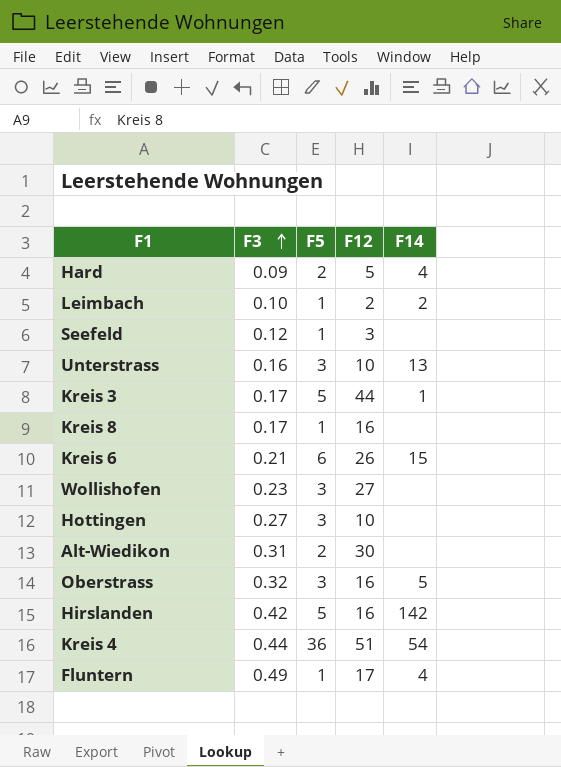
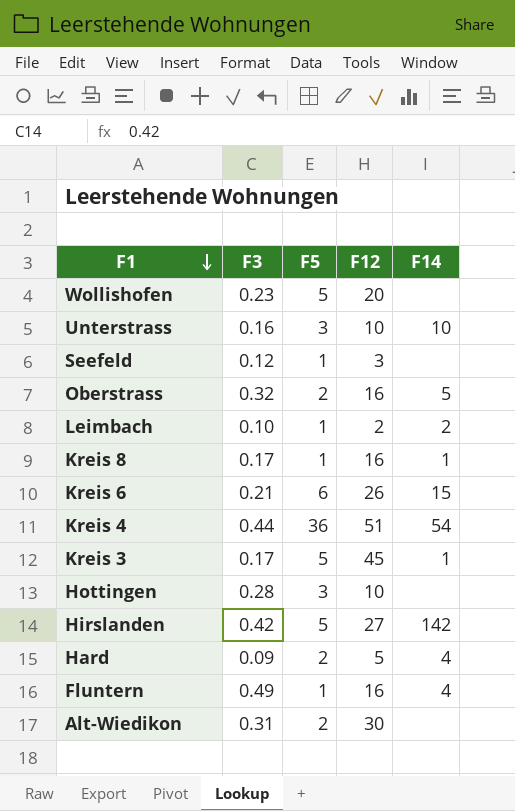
row order: F3 ascending -> F1 descending
Wollishofen | F5: 3 -> 5
Wollishofen | F12: 27 -> 20
Unterstrass | F14: 13 -> 10
Oberstrass | F5: 3 -> 2
Kreis 8 | F14: none -> 1
Kreis 3 | F12: 44 -> 45
Hottingen | F3: 0.27 -> 0.28
Hirslanden | F12: 16 -> 27
Fluntern | F12: 17 -> 16

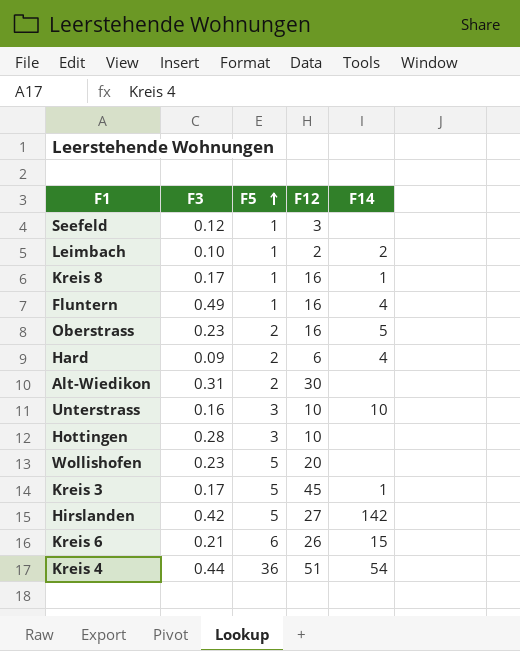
row order: F1 descending -> F5 ascending
Oberstrass | F3: 0.32 -> 0.23
Hard | F12: 5 -> 6

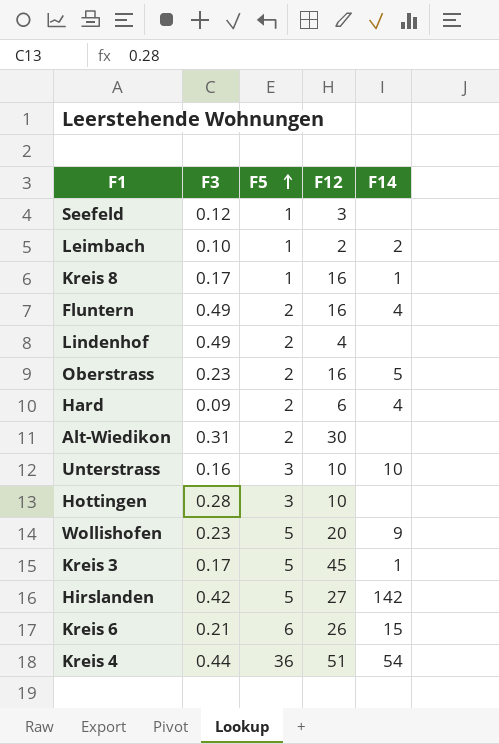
Fluntern | F5: 1 -> 2
row Lindenhof: none -> 0.49 | 2 | 4 | none
Wollishofen | F14: none -> 9

